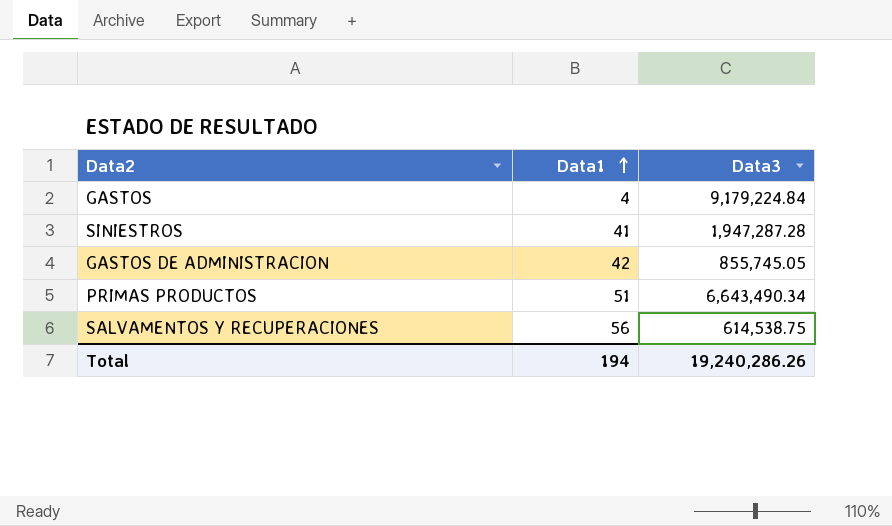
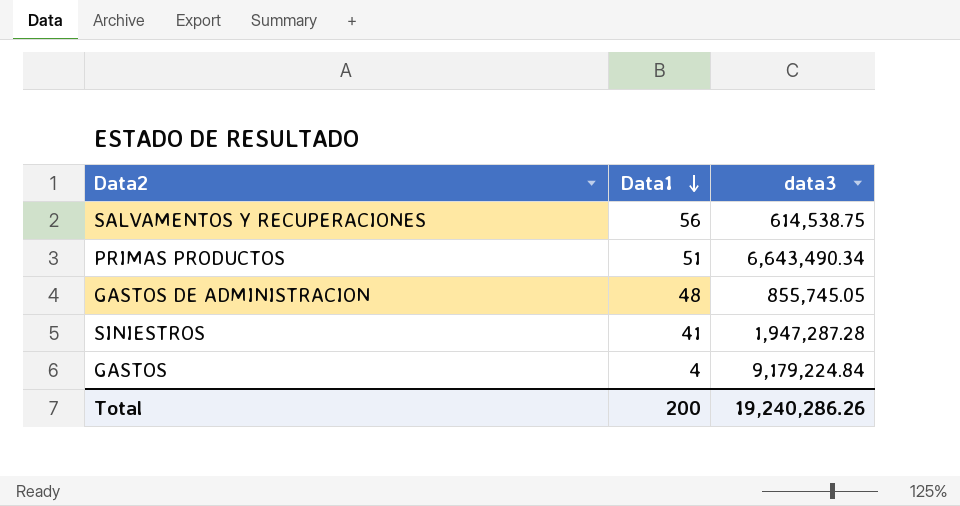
row order: Data1 ascending -> Data1 descending
column name: Data3 -> data3
GASTOS DE ADMINISTRACION | Data1: 42 -> 48
Total | Data1: 194 -> 200

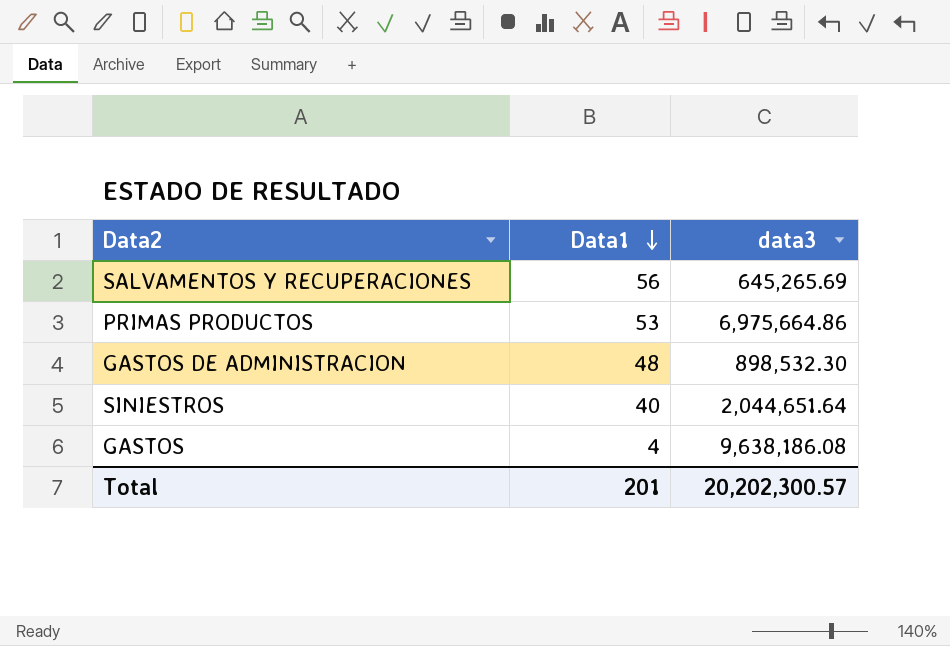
SALVAMENTOS Y RECUPERACIONES | data3: 614,538.75 -> 645,265.69
PRIMAS PRODUCTOS | Data1: 51 -> 53
PRIMAS PRODUCTOS | data3: 6,643,490.34 -> 6,975,664.86
GASTOS DE ADMINISTRACION | data3: 855,745.05 -> 898,532.30
SINIESTROS | Data1: 41 -> 40
SINIESTROS | data3: 1,947,287.28 -> 2,044,651.64
GASTOS | data3: 9,179,224.84 -> 9,638,186.08
Total | Data1: 200 -> 201
Total | data3: 19,240,286.26 -> 20,202,300.57

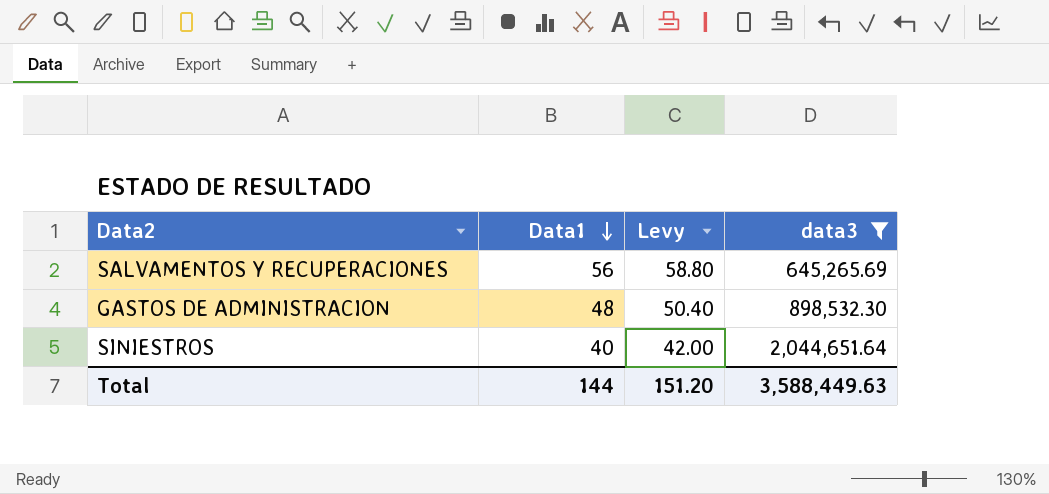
filter: none -> data3 <= 2,044,651.64
column Levy | formula: none -> [Data1] * 1.05
Total | Data1: 201 -> 144
Total | data3: 20,202,300.57 -> 3,588,449.63

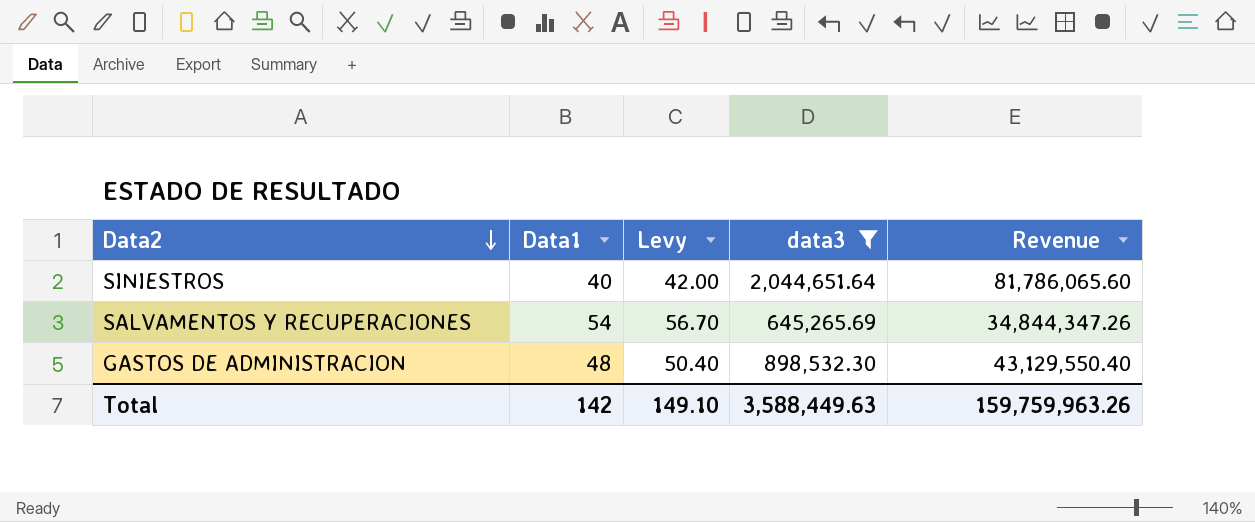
row order: Data1 descending -> Data2 descending
column Revenue | formula: none -> [Data1] * [data3]
SALVAMENTOS Y RECUPERACIONES | Data1: 56 -> 54
SALVAMENTOS Y RECUPERACIONES | Levy: 58.80 -> 56.70
Total | Data1: 144 -> 142
Total | Levy: 151.20 -> 149.10

